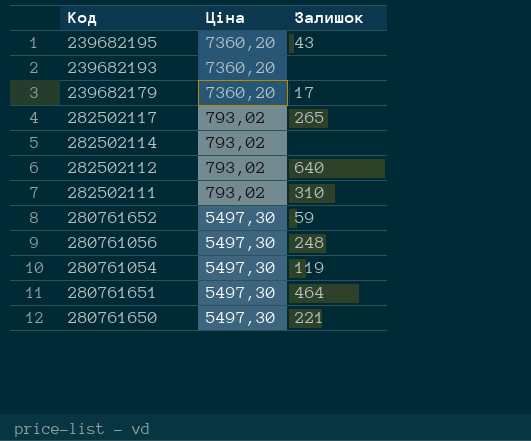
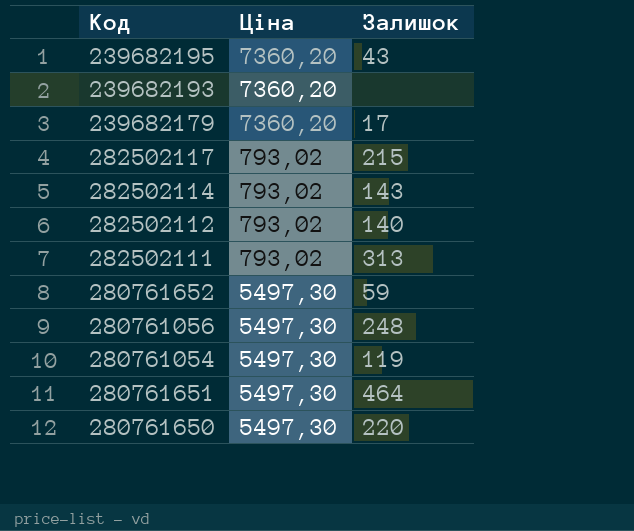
282502117 | Залишок: 265 -> 215
282502114 | Залишок: none -> 143
282502112 | Залишок: 640 -> 140
282502111 | Залишок: 310 -> 313
280761650 | Залишок: 221 -> 220

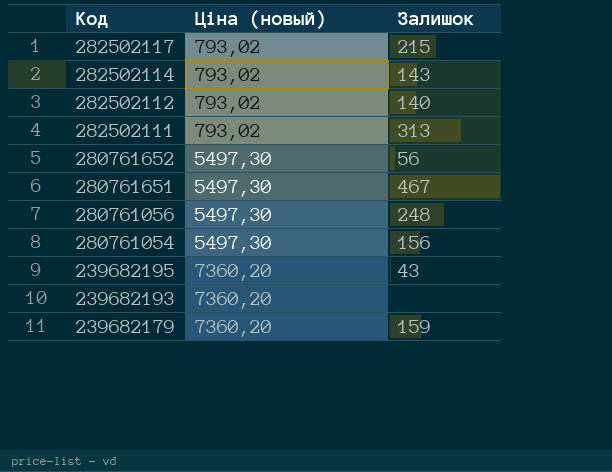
row order: none -> Код descending
column name: Ціна -> Ціна (новый)
row 280761650: 5497,30 | 220 -> none
280761652 | Залишок: 59 -> 56
280761651 | Залишок: 464 -> 467
280761054 | Залишок: 119 -> 156
239682179 | Залишок: 17 -> 159

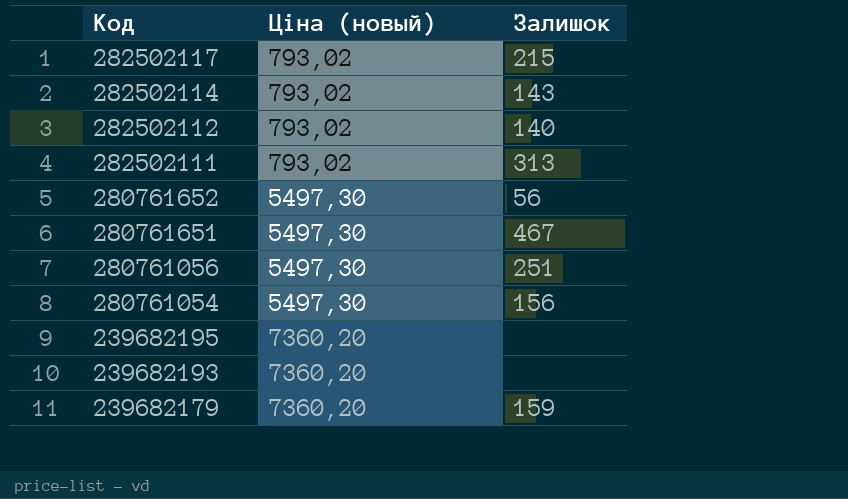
280761056 | Залишок: 248 -> 251
239682195 | Залишок: 43 -> none

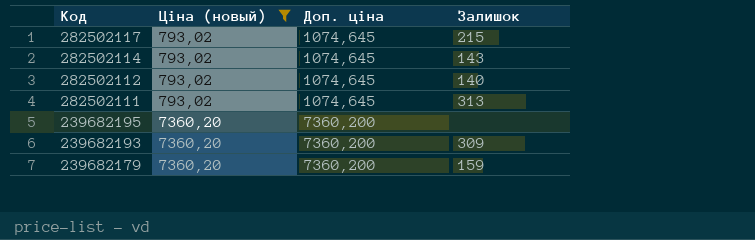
filter: none -> Ціна (новый) != 5497,30
column Доп. ціна | position: none -> 3
239682193 | Залишок: none -> 309

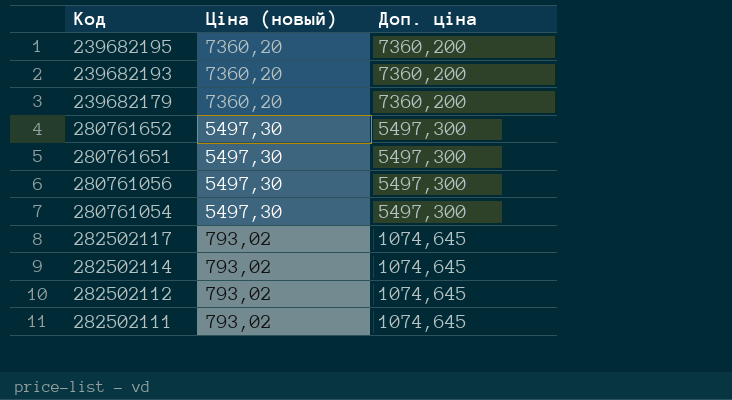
filter: Ціна (новый) != 5497,30 -> none
row order: Код descending -> Ціна (новый) descending
column Залишок | position: 4 -> none

